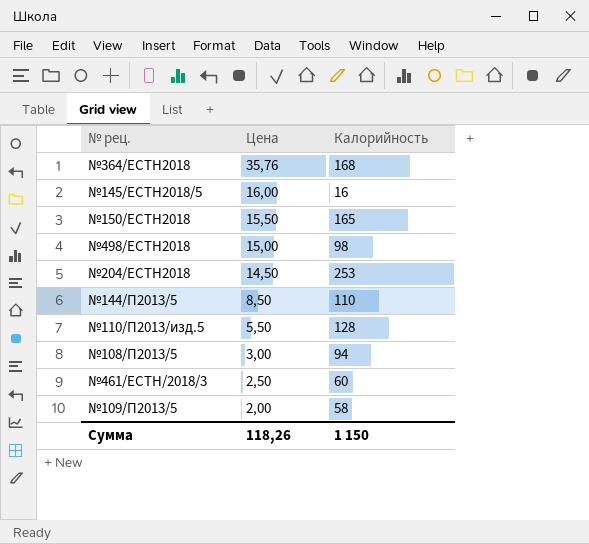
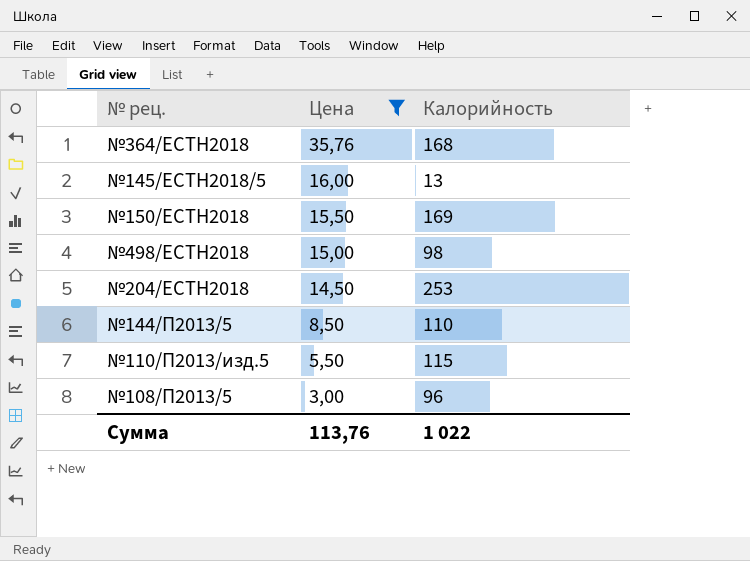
filter: none -> Цена >= 3,00
№145/ЕСТН2018/5 | Калорийность: 16 -> 13
№150/ЕСТН2018 | Калорийность: 165 -> 169
№110/П2013/изд.5 | Калорийность: 128 -> 115
№108/П2013/5 | Калорийность: 94 -> 96
Сумма | Цена: 118,26 -> 113,76
Сумма | Калорийность: 1 150 -> 1 022

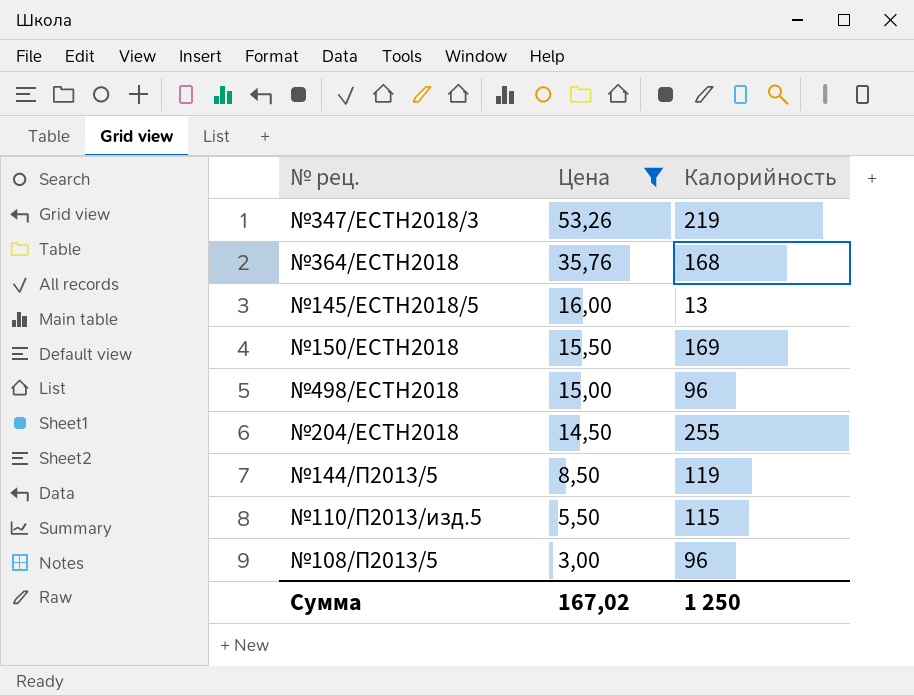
row №347/ЕСТН2018/3: none -> 53,26 | 219
№498/ЕСТН2018 | Калорийность: 98 -> 96
№204/ЕСТН2018 | Калорийность: 253 -> 255
№144/П2013/5 | Калорийность: 110 -> 119
Сумма | Цена: 113,76 -> 167,02
Сумма | Калорийность: 1 022 -> 1 250

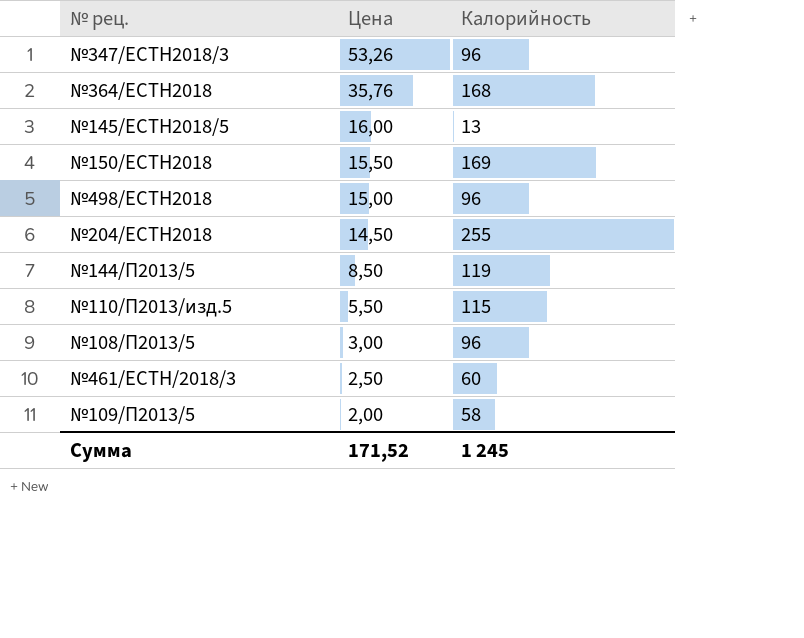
filter: Цена >= 3,00 -> none
№347/ЕСТН2018/3 | Калорийность: 219 -> 96
Сумма | Цена: 167,02 -> 171,52
Сумма | Калорийность: 1 250 -> 1 245

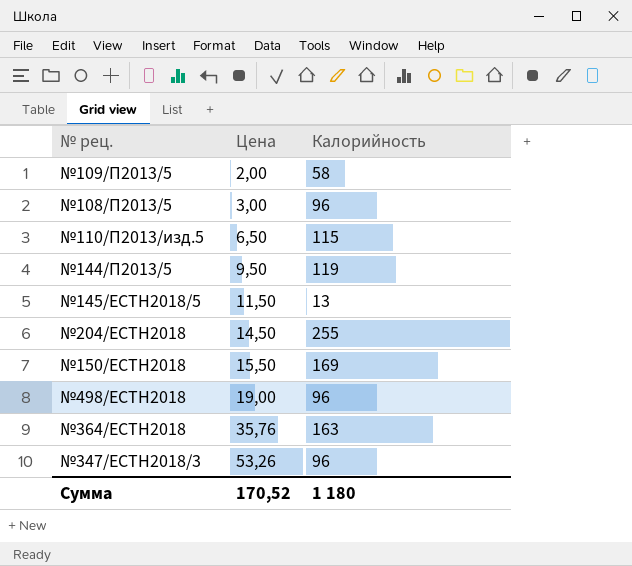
row order: Цена descending -> Цена ascending
row №461/ЕСТН/2018/3: 2,50 | 60 -> none
№110/П2013/изд.5 | Цена: 5,50 -> 6,50
№144/П2013/5 | Цена: 8,50 -> 9,50
№145/ЕСТН2018/5 | Цена: 16,00 -> 11,50
№498/ЕСТН2018 | Цена: 15,00 -> 19,00
№364/ЕСТН2018 | Калорийность: 168 -> 163
Сумма | Цена: 171,52 -> 170,52
Сумма | Калорийность: 1 245 -> 1 180

